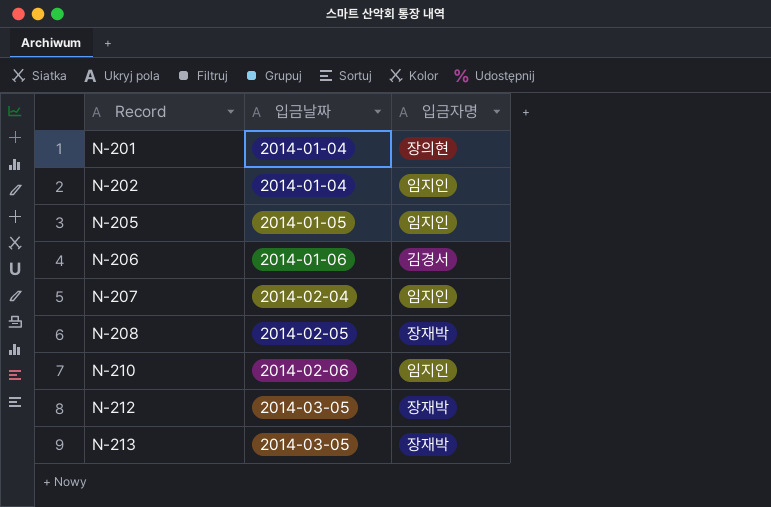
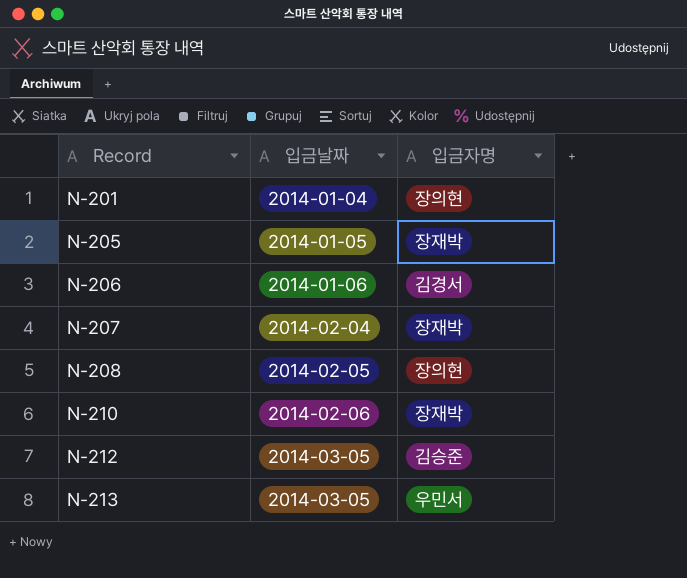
row N-202: 2014-01-04 | 임지인 -> none
N-205 | 입금자명: 임지인 -> 장재박
N-207 | 입금자명: 임지인 -> 장재박
N-208 | 입금자명: 장재박 -> 장의현
N-210 | 입금자명: 임지인 -> 장재박
N-212 | 입금자명: 장재박 -> 김승준
N-213 | 입금자명: 장재박 -> 우민서

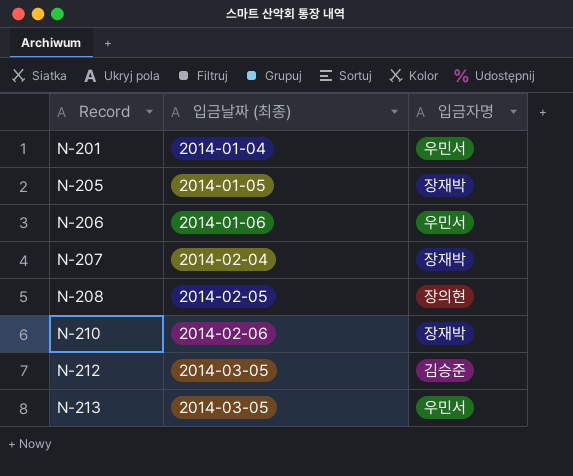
column name: 입금날짜 -> 입금날짜 (최종)
N-201 | 입금자명: 장의현 -> 우민서
N-206 | 입금자명: 김경서 -> 우민서

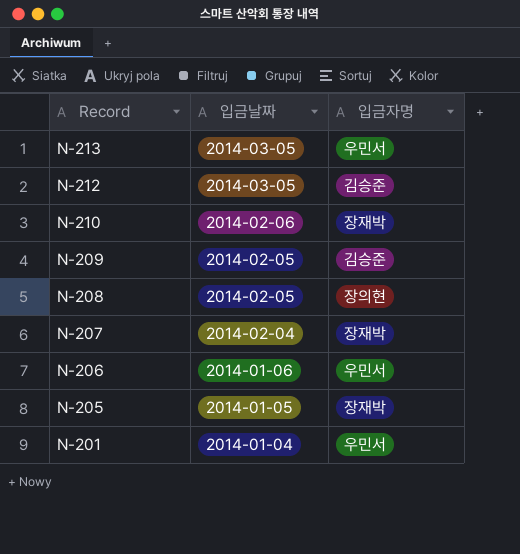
row order: Record ascending -> Record descending
column name: 입금날짜 (최종) -> 입금날짜
row N-209: none -> 2014-02-05 | 김승준

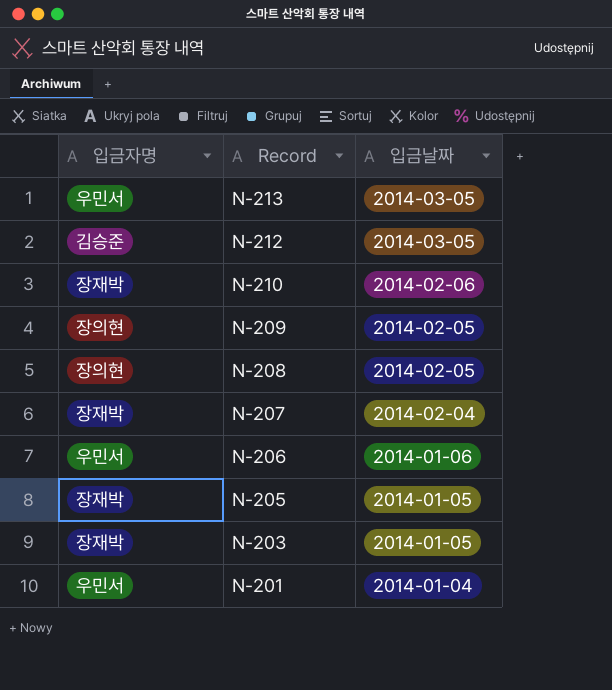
column 입금자명 | position: 3 -> 1
N-209 | 입금자명: 김승준 -> 장의현
row N-203: none -> 장재박 | 2014-01-05

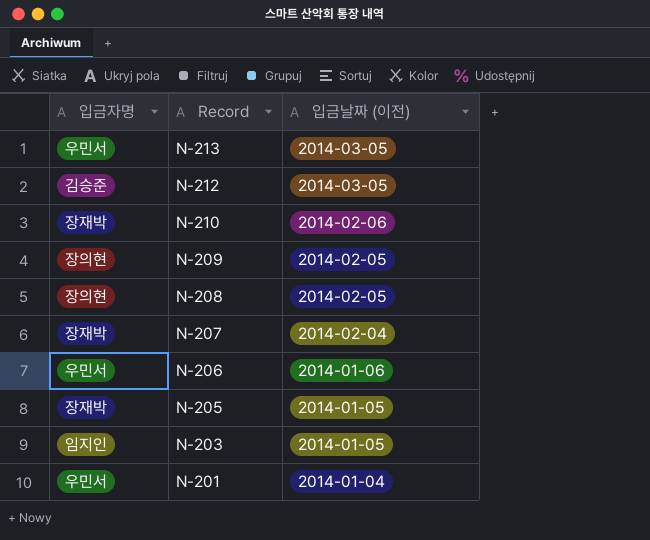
column name: 입금날짜 -> 입금날짜 (이전)
N-203 | 입금자명: 장재박 -> 임지인

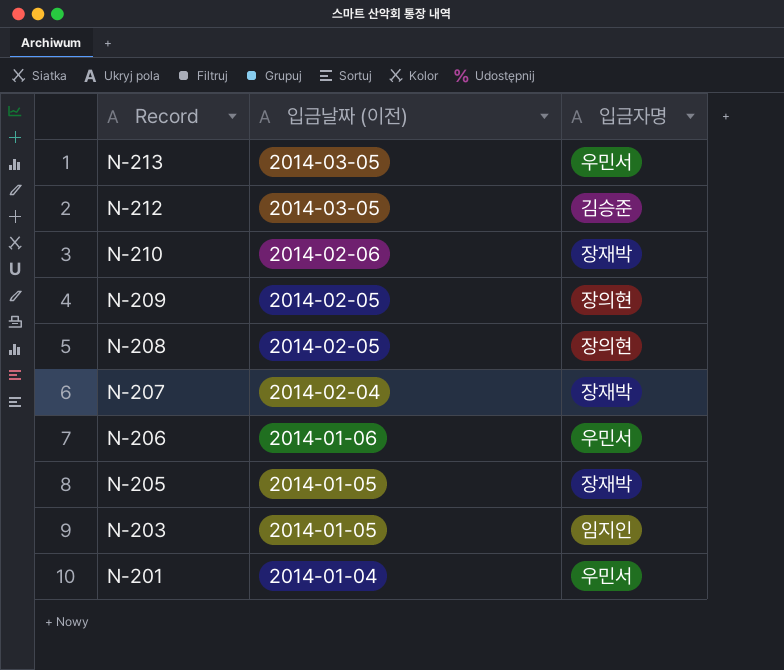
column 입금자명 | position: 1 -> 3

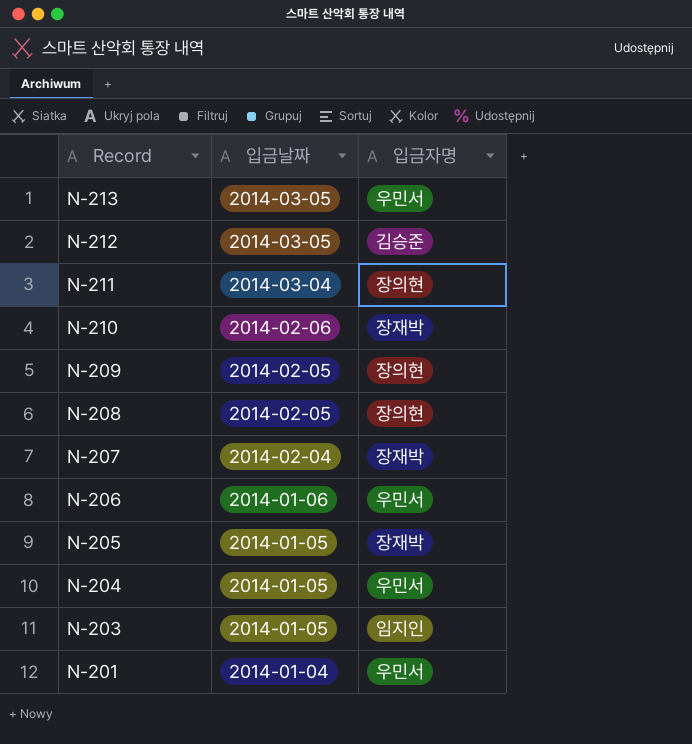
column name: 입금날짜 (이전) -> 입금날짜
row N-211: none -> 2014-03-04 | 장의현
row N-204: none -> 2014-01-05 | 우민서

